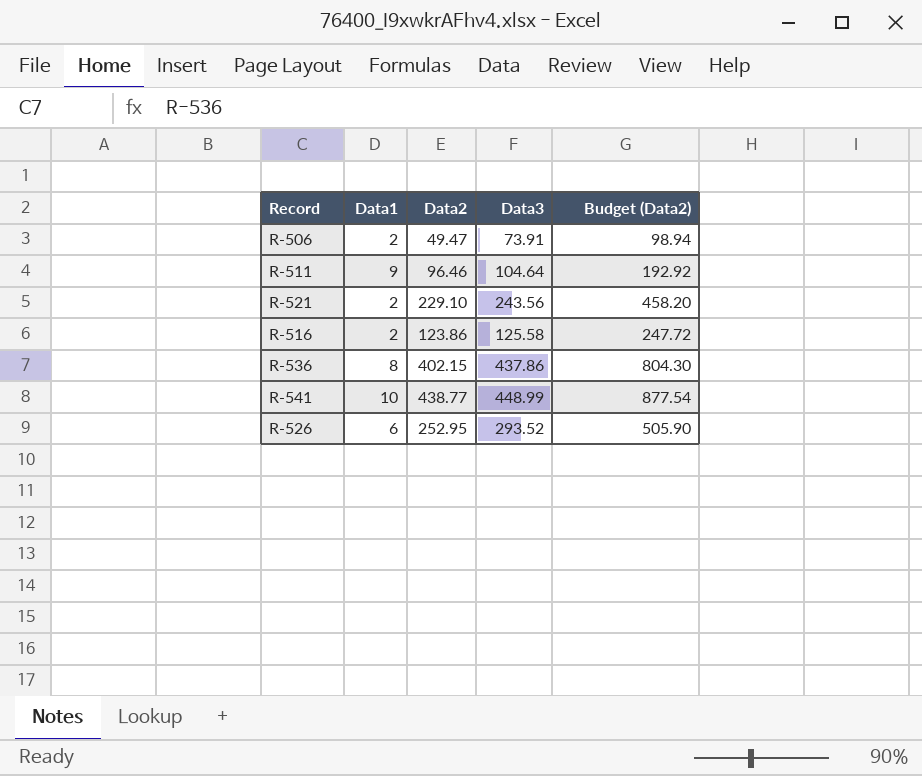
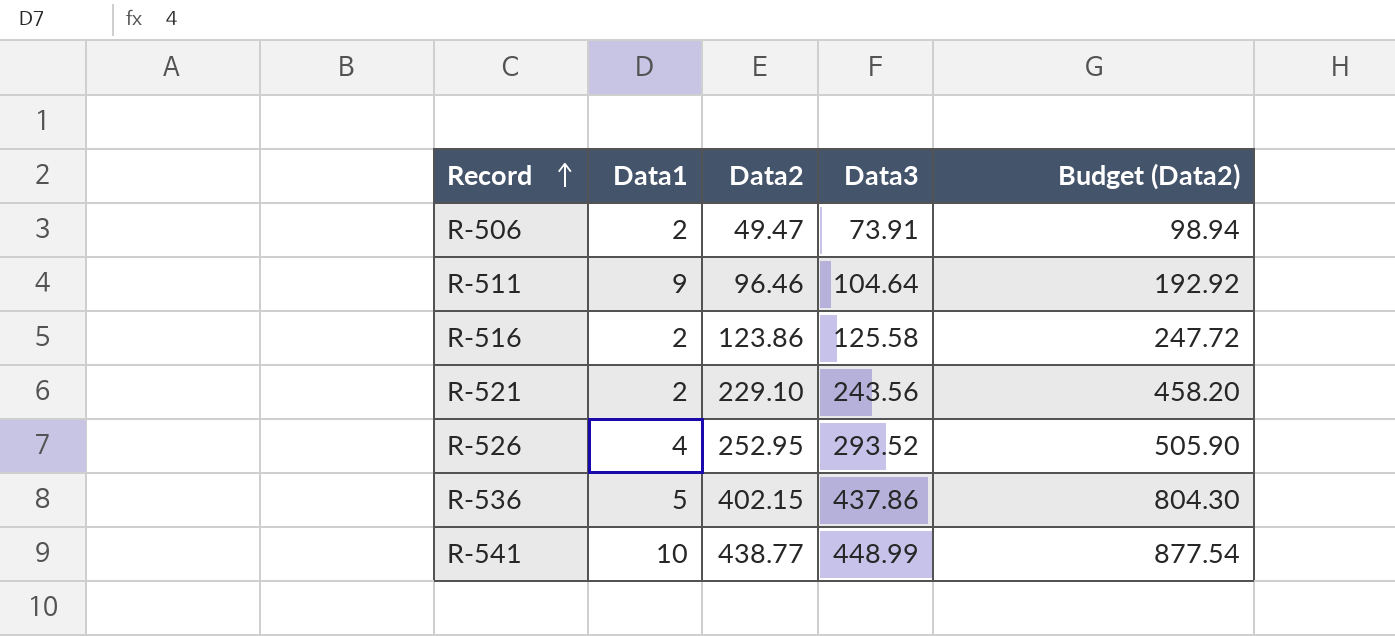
row order: none -> Record ascending
R-526 | Data1: 6 -> 4
R-536 | Data1: 8 -> 5

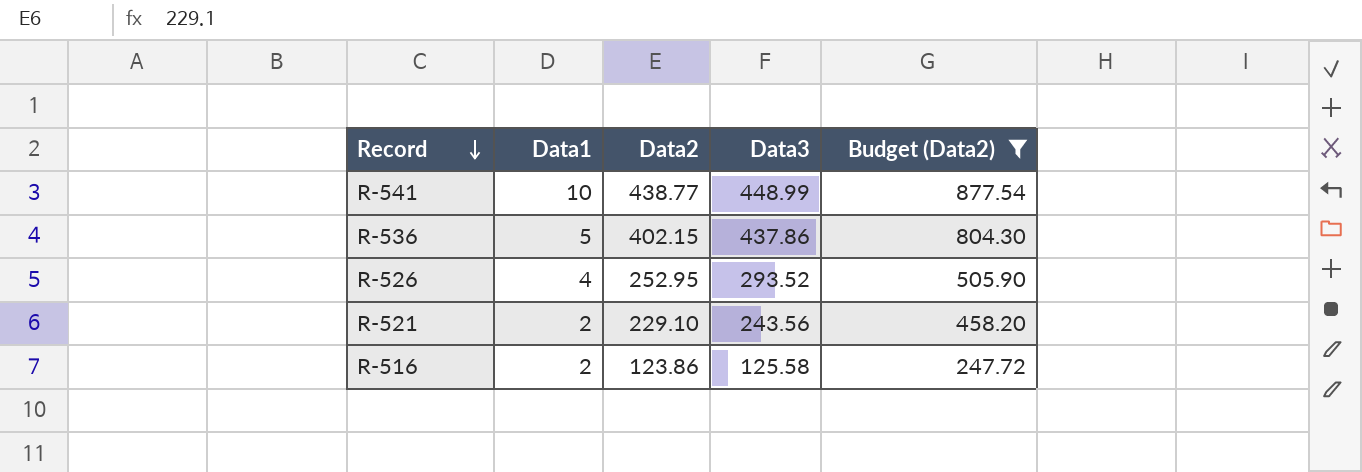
filter: none -> Budget (Data2) >= 247.72
row order: Record ascending -> Record descending

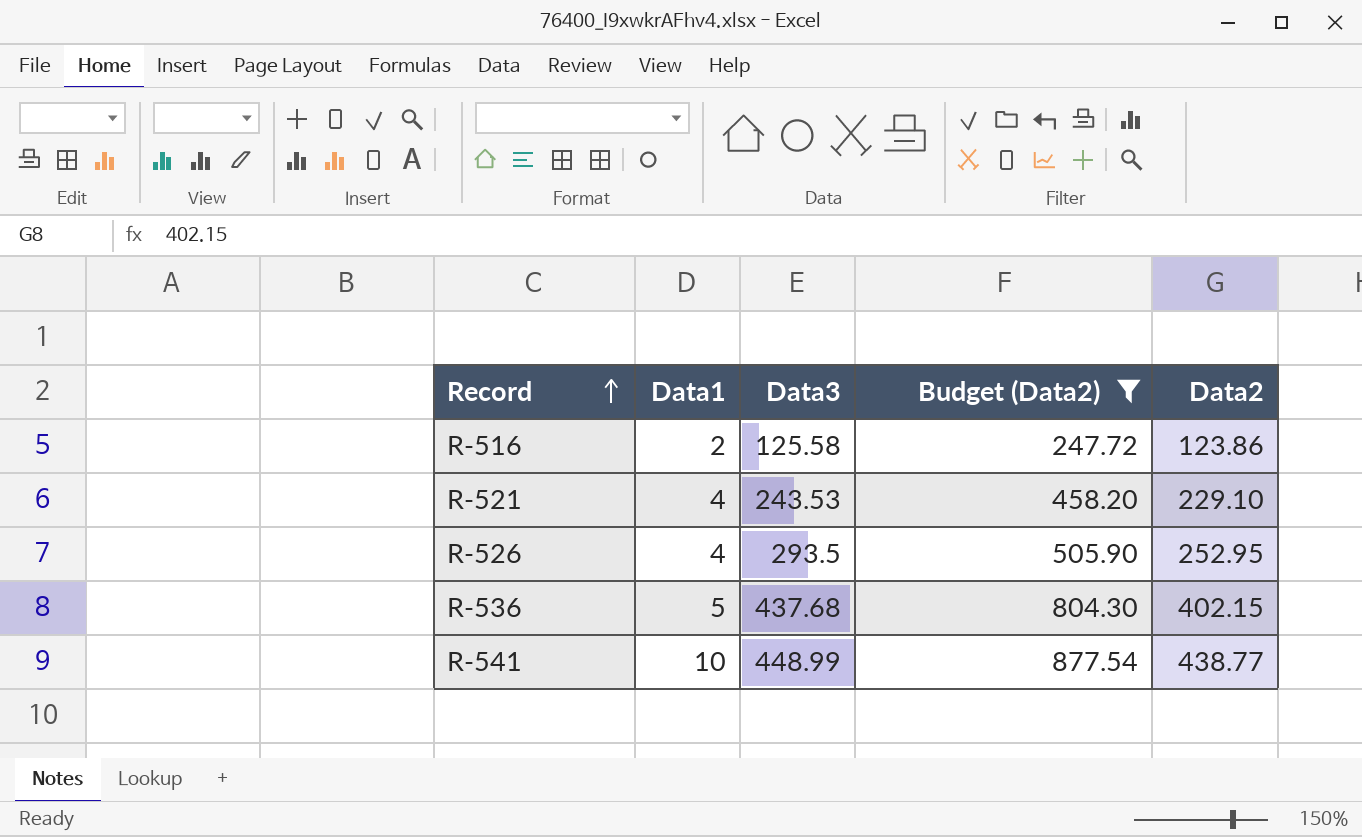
row order: Record descending -> Record ascending
column Data2 | position: 3 -> 5
R-521 | Data1: 2 -> 4
R-521 | Data3: 243.56 -> 243.53
R-526 | Data3: 293.52 -> 293.5
R-536 | Data3: 437.86 -> 437.68

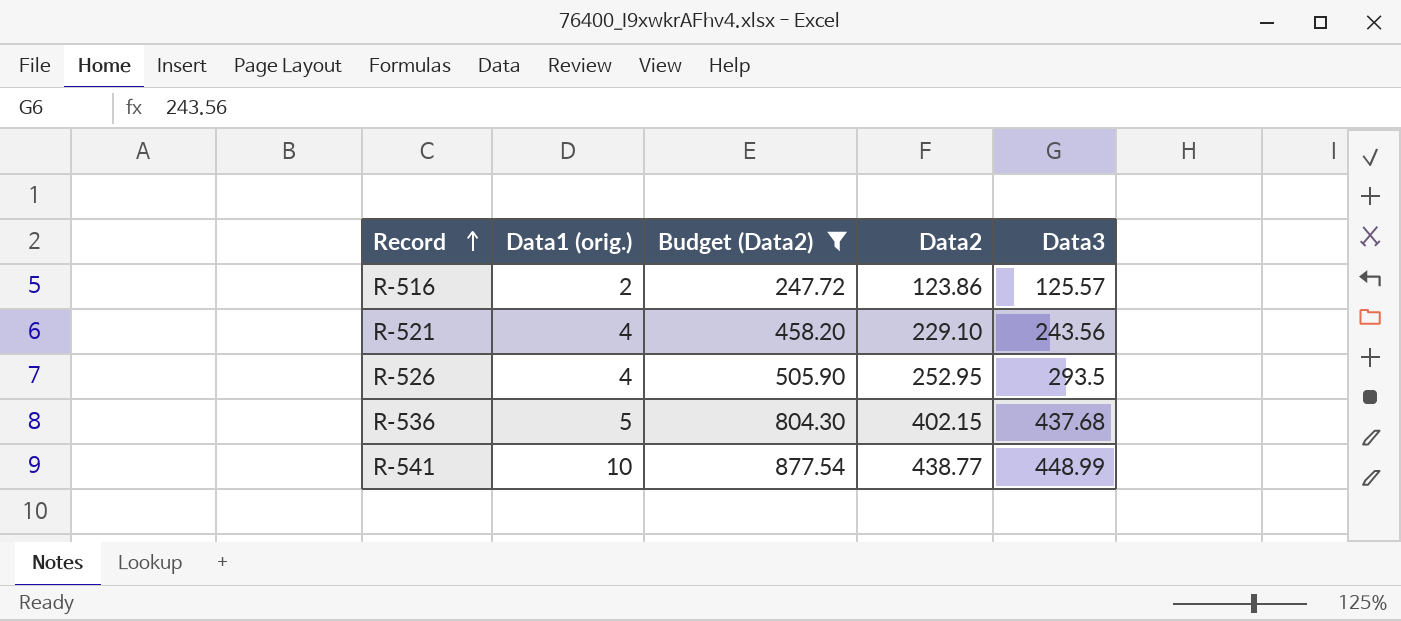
column name: Data1 -> Data1 (orig.)
column Data3 | position: 3 -> 5
R-516 | Data3: 125.58 -> 125.57
R-521 | Data3: 243.53 -> 243.56

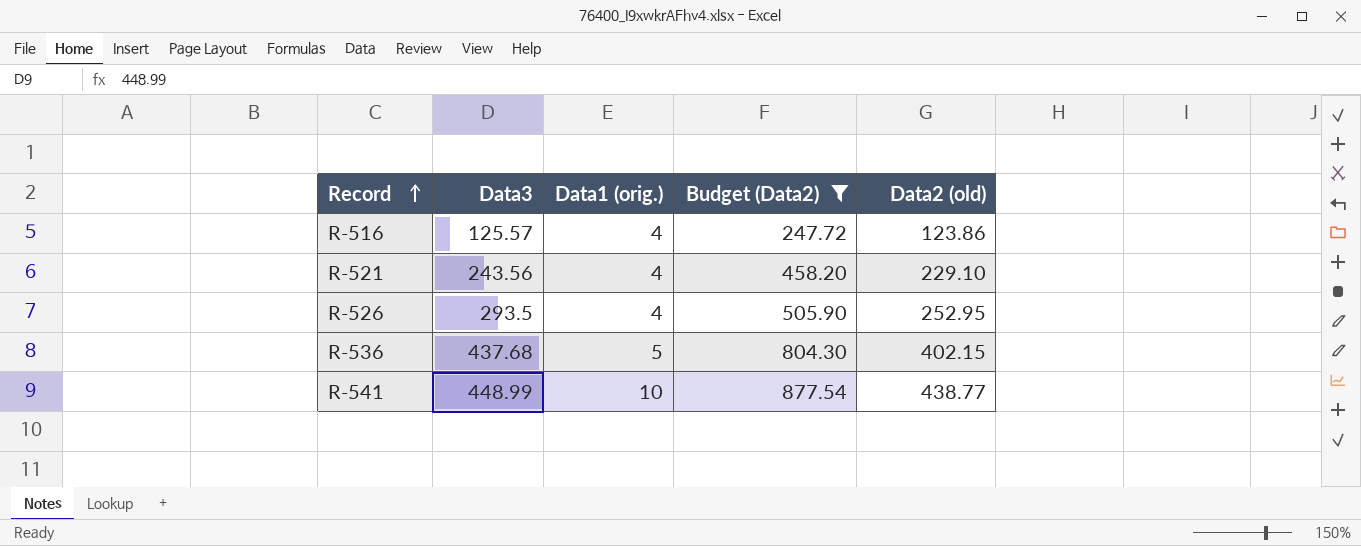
column Data3 | position: 5 -> 2
column name: Data2 -> Data2 (old)
R-516 | Data1 (orig.): 2 -> 4

